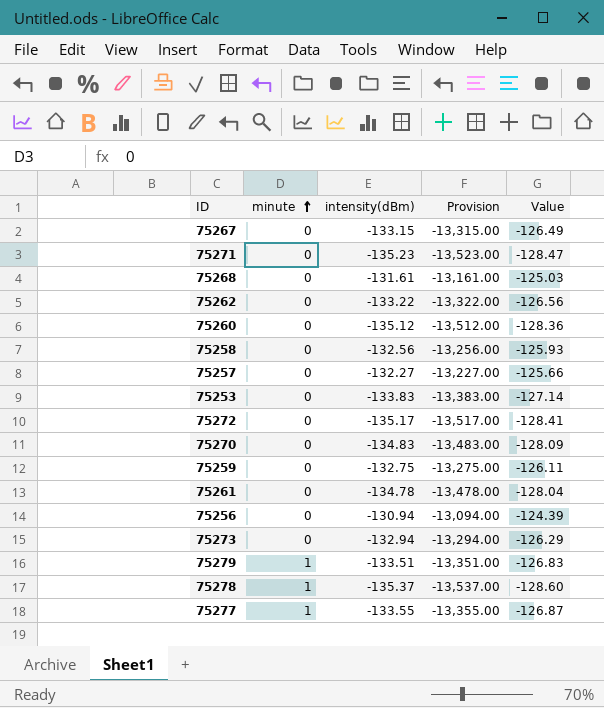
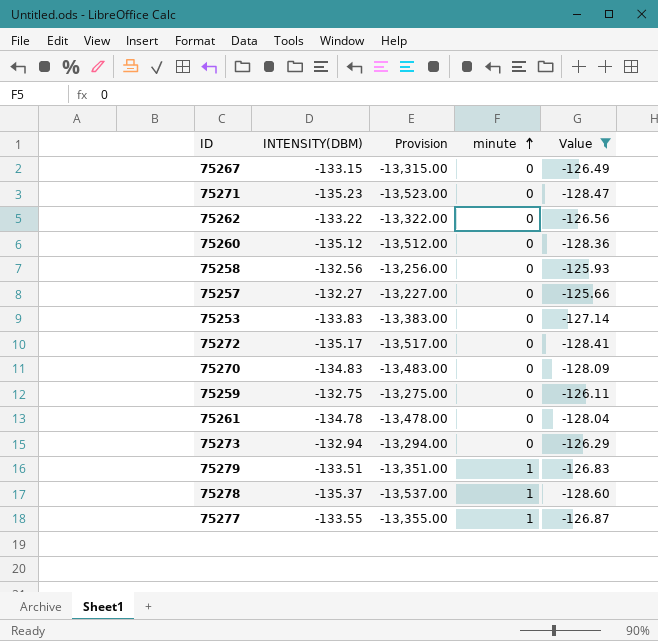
filter: none -> Value <= -125.66
column name: intensity(dBm) -> INTENSITY(DBM)
column minute | position: 2 -> 4

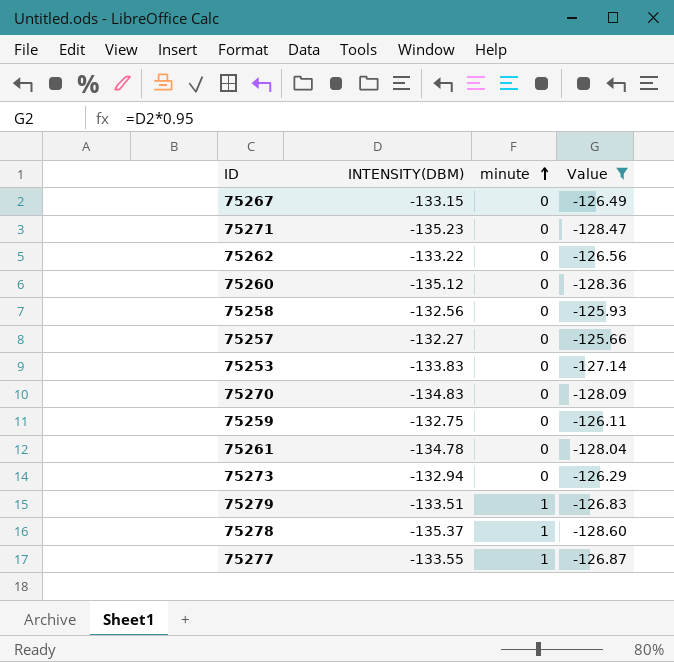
column Provision | formula: [INTENSITY(DBM)] * 100 -> none
row 75272: -135.17 | -13,517.00 | 0 | -128.41 -> none

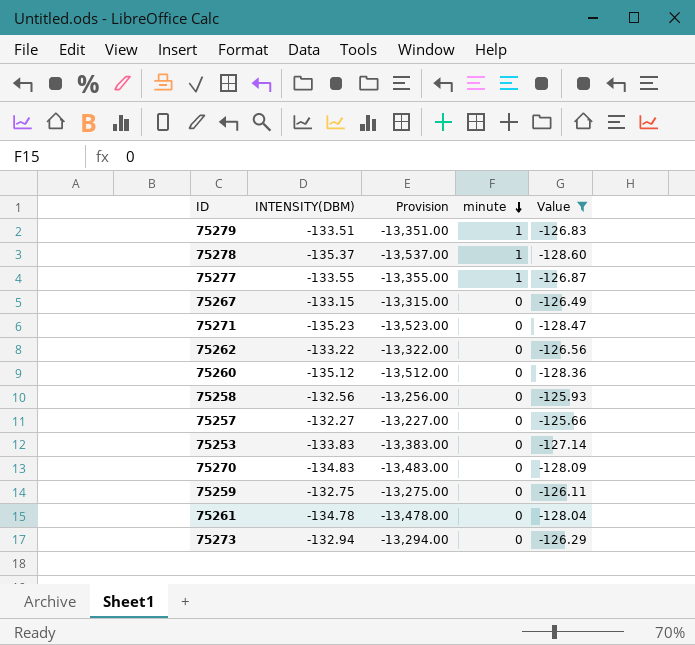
row order: minute ascending -> minute descending
column Provision | formula: none -> [INTENSITY(DBM)] * 100

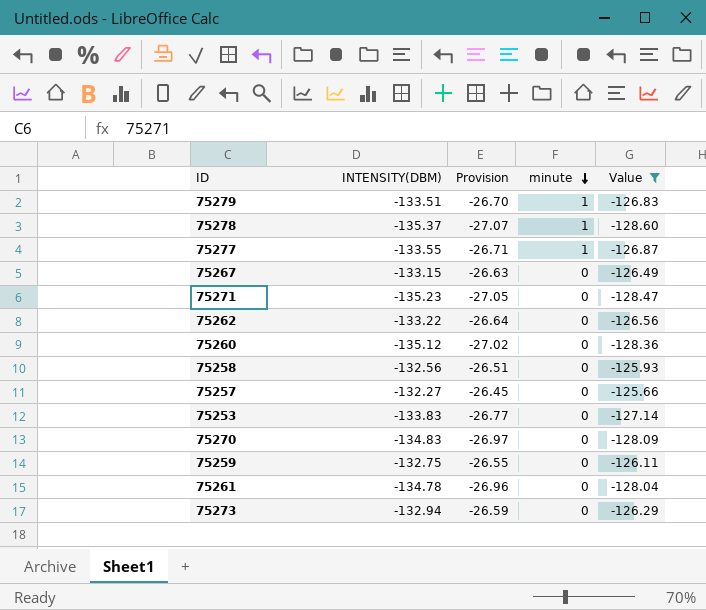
column Provision | formula: [INTENSITY(DBM)] * 100 -> [INTENSITY(DBM)] * 0.2

